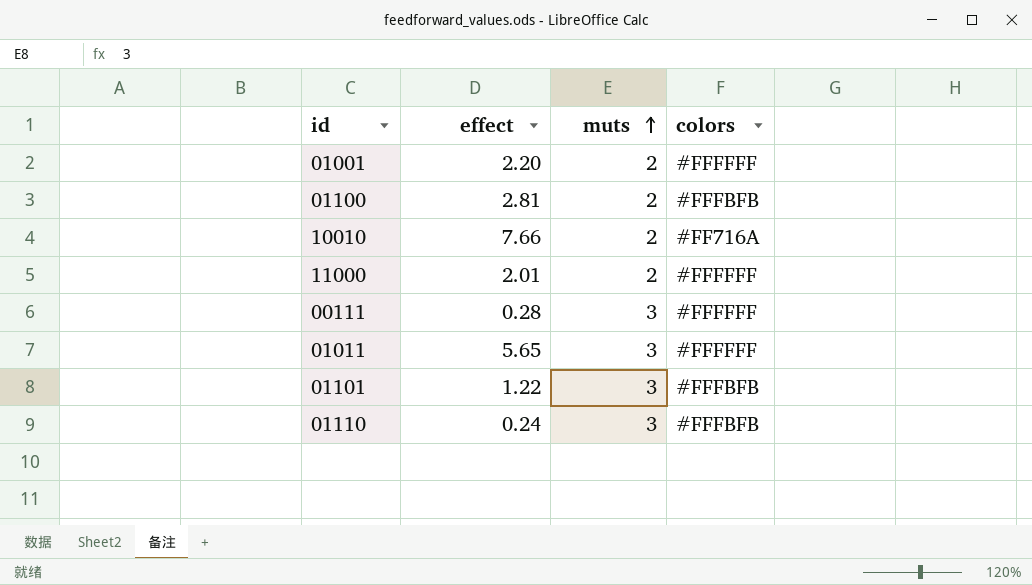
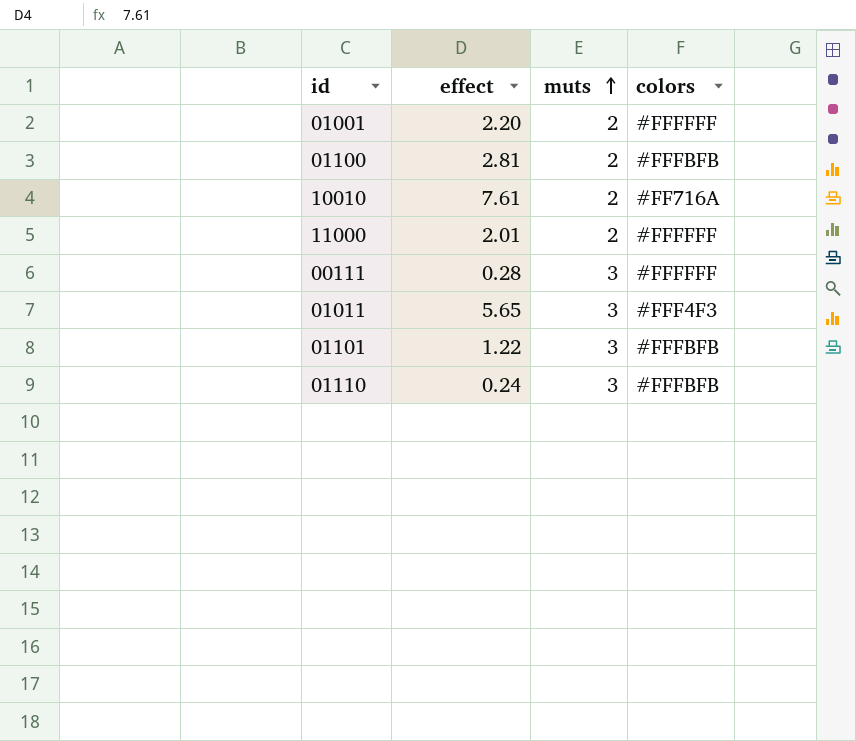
10010 | effect: 7.66 -> 7.61
01011 | colors: #FFFFFF -> #FFF4F3

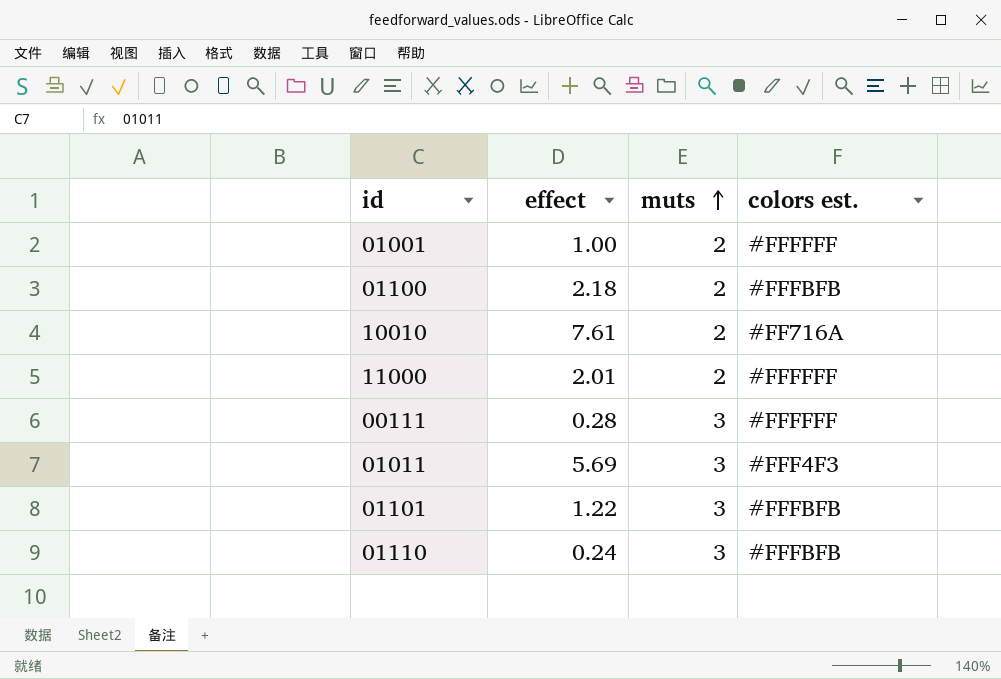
column name: colors -> colors est.
01001 | effect: 2.20 -> 1.00
01100 | effect: 2.81 -> 2.18
01011 | effect: 5.65 -> 5.69

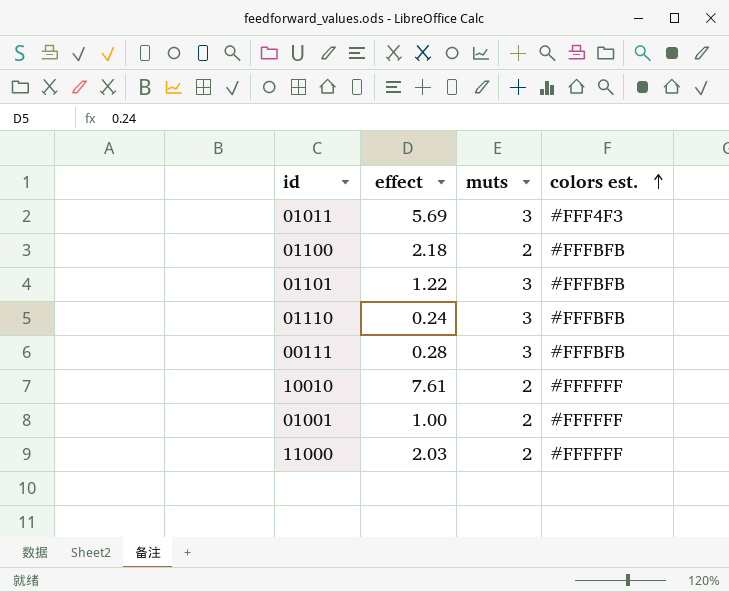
row order: muts ascending -> colors est. ascending
00111 | colors est.: #FFFFFF -> #FFFBFB
10010 | colors est.: #FF716A -> #FFFFFF
11000 | effect: 2.01 -> 2.03

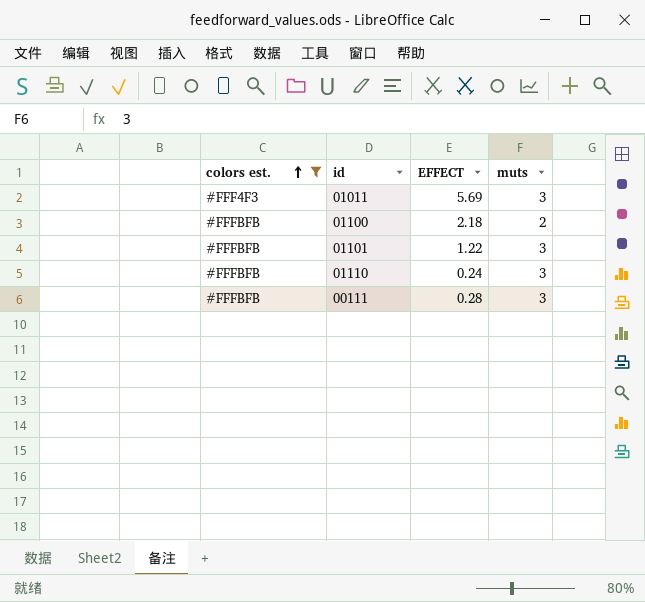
filter: none -> colors est. != #FFFFFF
column colors est. | position: 4 -> 1
column name: effect -> EFFECT

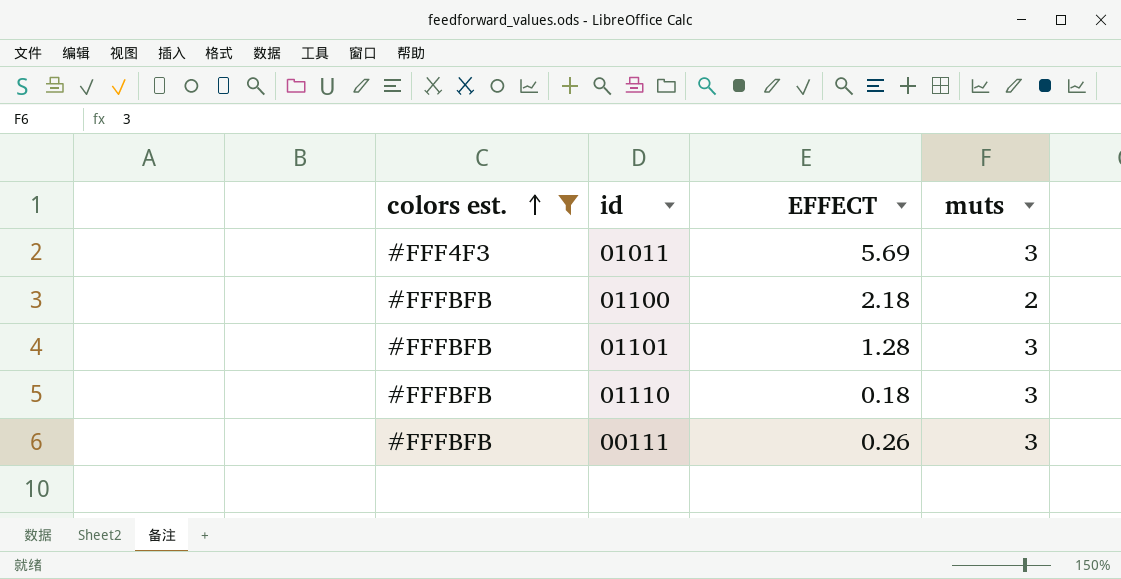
01101 | EFFECT: 1.22 -> 1.28
01110 | EFFECT: 0.24 -> 0.18
00111 | EFFECT: 0.28 -> 0.26

